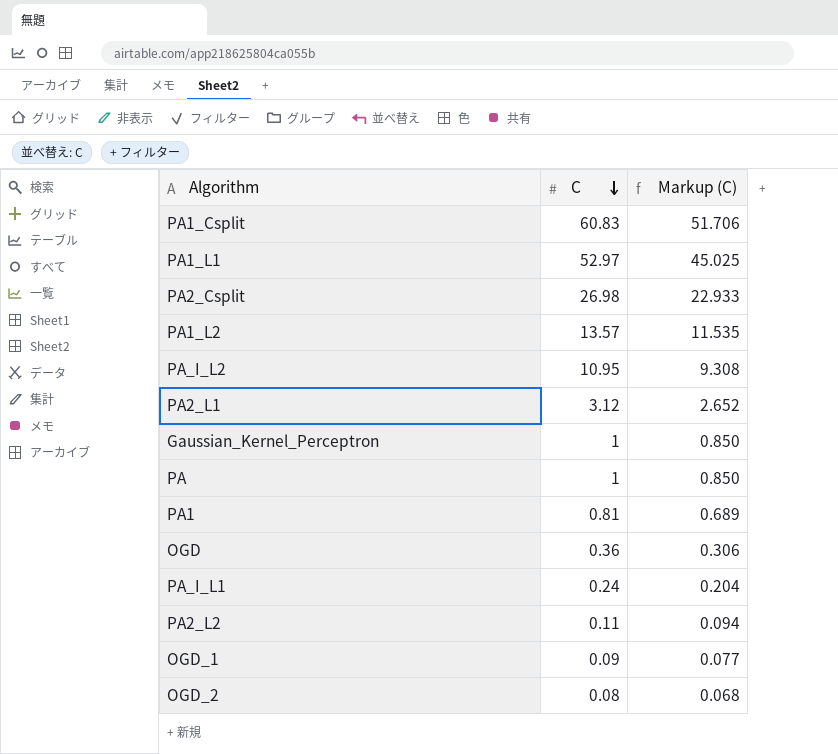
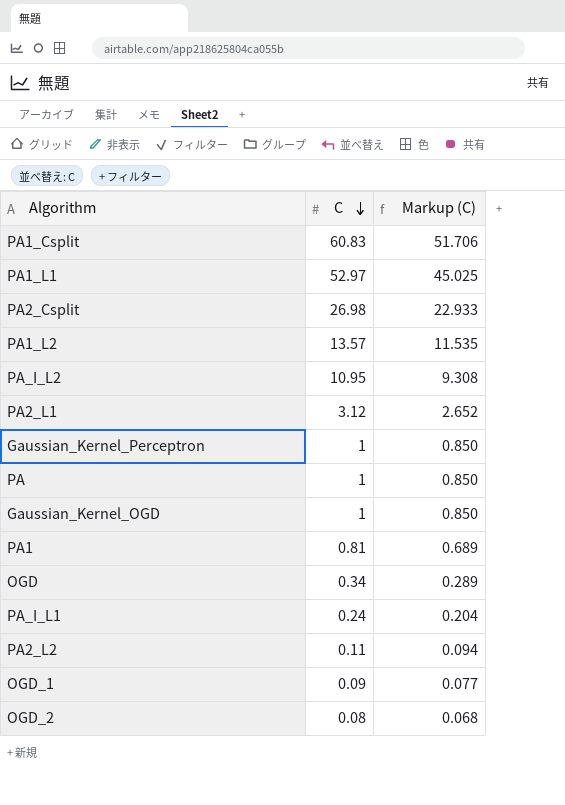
row Gaussian_Kernel_OGD: none -> 1 | 0.850
OGD | C: 0.36 -> 0.34
OGD | Markup (C): 0.306 -> 0.289

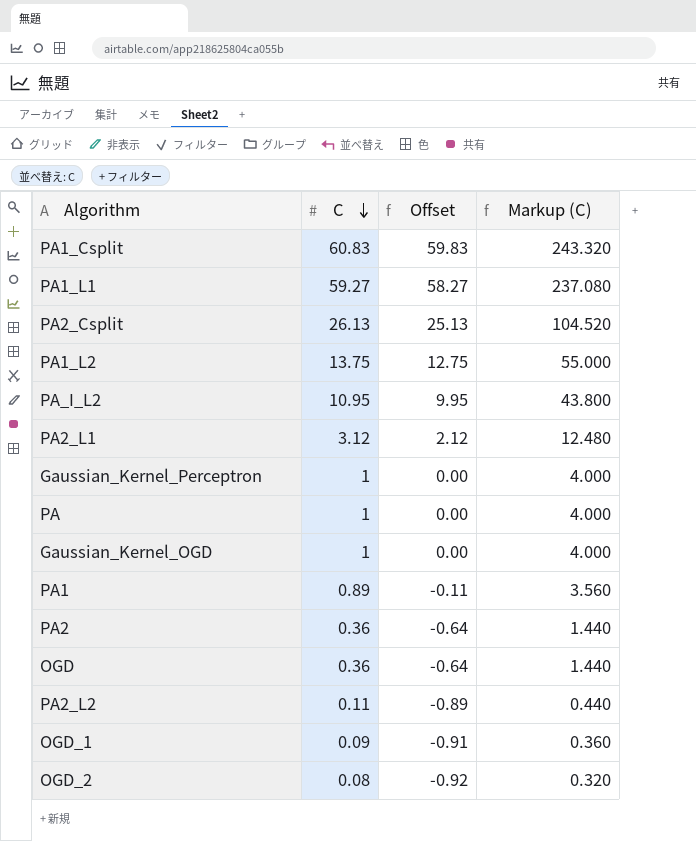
column Offset | formula: none -> [C] - 1
column Markup (C) | formula: [C] * 0.85 -> [C] * 4
row PA_I_L1: 0.24 | 0.204 -> none
PA1_L1 | C: 52.97 -> 59.27
PA2_Csplit | C: 26.98 -> 26.13
PA1_L2 | C: 13.57 -> 13.75
PA1 | C: 0.81 -> 0.89
row PA2: none -> 0.36 | -0.64 | 1.440
OGD | C: 0.34 -> 0.36

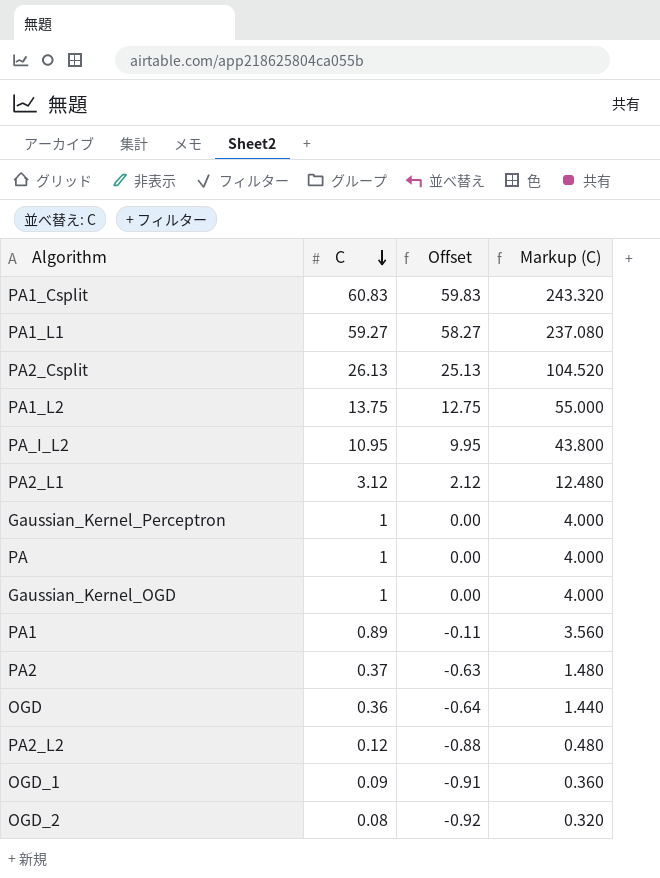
PA2 | C: 0.36 -> 0.37
PA2 | Offset: -0.64 -> -0.63
PA2 | Markup (C): 1.440 -> 1.480
PA2_L2 | C: 0.11 -> 0.12
PA2_L2 | Offset: -0.89 -> -0.88
PA2_L2 | Markup (C): 0.440 -> 0.480

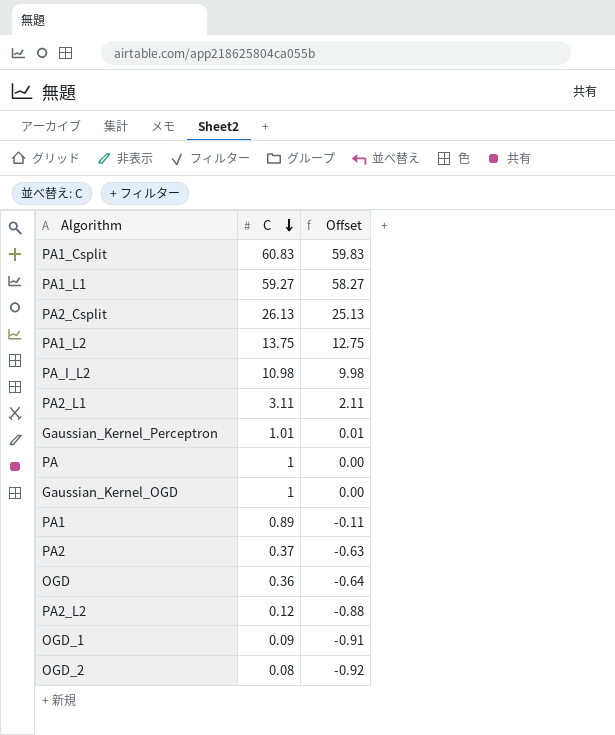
column Markup (C) | formula: [C] * 4 -> none
PA_I_L2 | C: 10.95 -> 10.98
PA_I_L2 | Offset: 9.95 -> 9.98
PA2_L1 | C: 3.12 -> 3.11
PA2_L1 | Offset: 2.12 -> 2.11
Gaussian_Kernel_Perceptron | C: 1 -> 1.01
Gaussian_Kernel_Perceptron | Offset: 0.00 -> 0.01

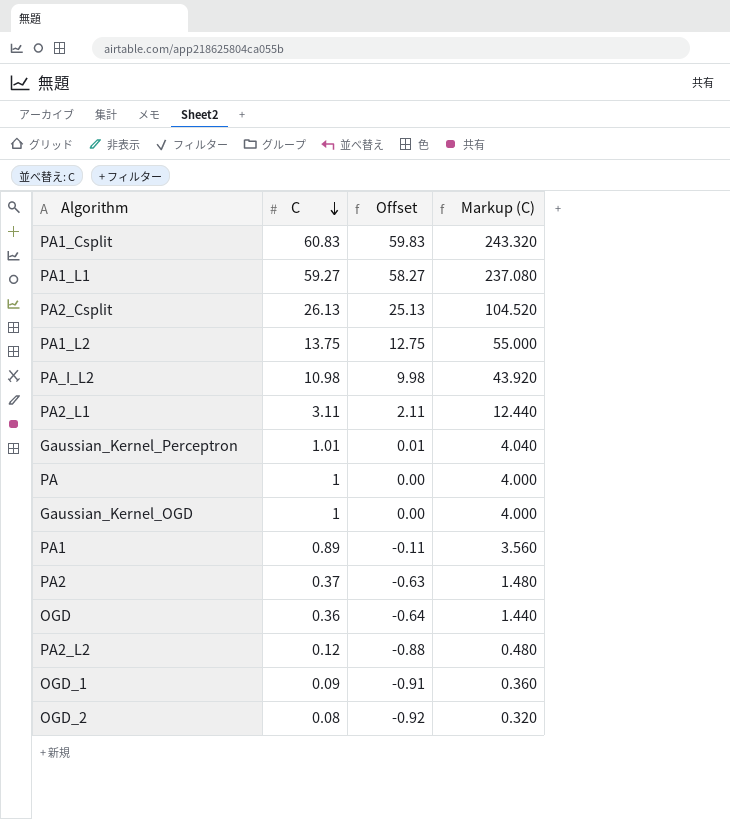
column Markup (C) | formula: none -> [C] * 4

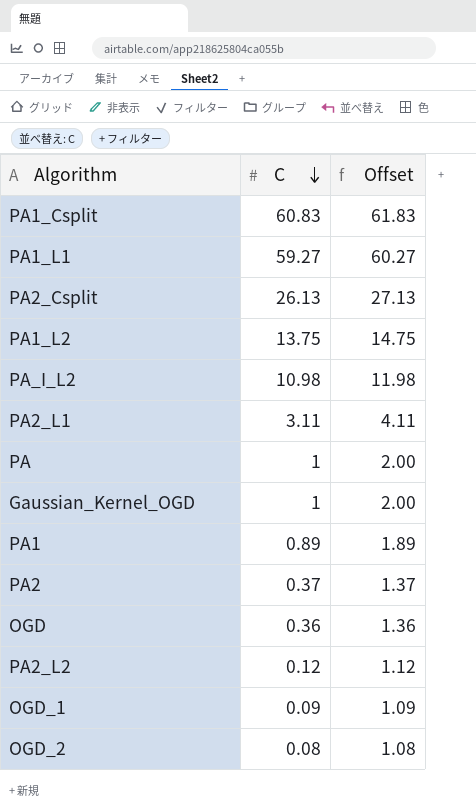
column Markup (C) | formula: [C] * 4 -> none
column Offset | formula: [C] - 1 -> [C] + 1
row Gaussian_Kernel_Perceptron: 1.01 | 0.01 | 4.040 -> none

